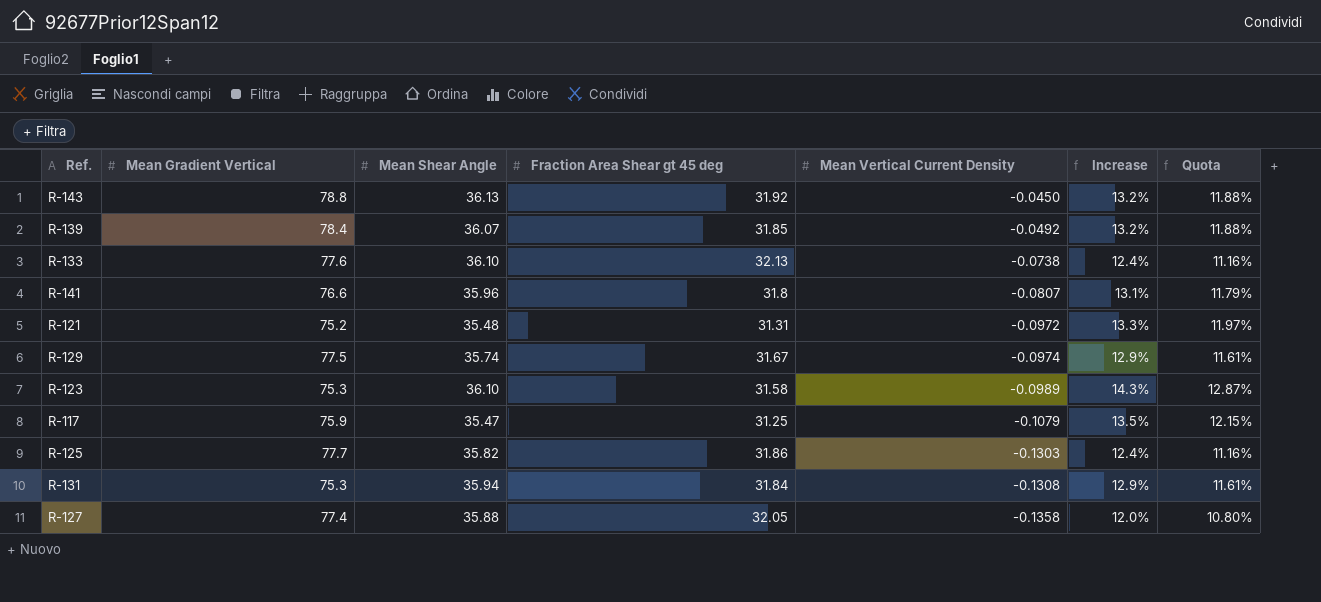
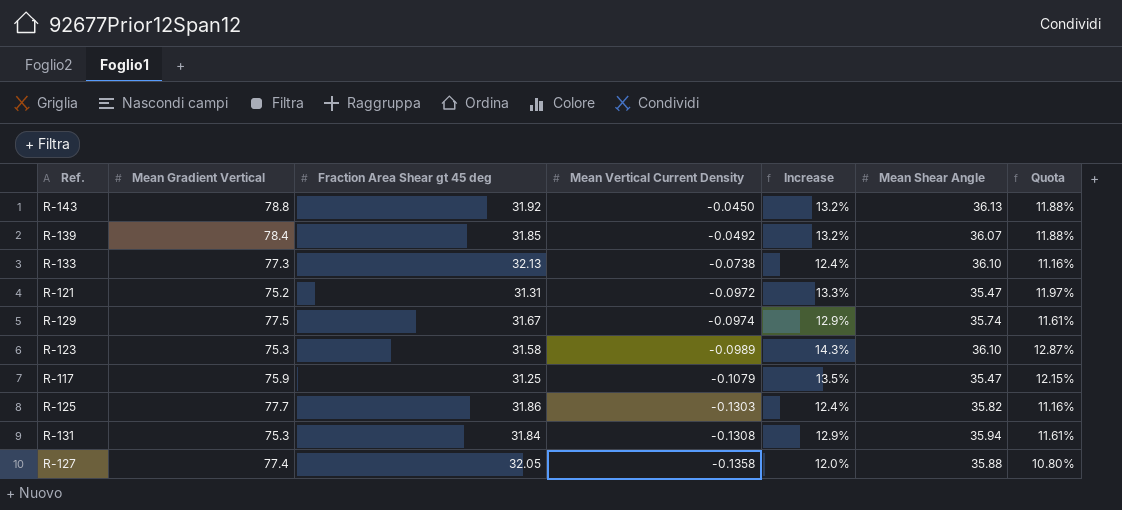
column Mean Shear Angle | position: 3 -> 6
row R-141: 76.6 | 35.96 | 31.8 | -0.0807 | 13.1% | 11.79% -> none
R-133 | Mean Gradient Vertical: 77.6 -> 77.3
R-121 | Mean Shear Angle: 35.48 -> 35.47

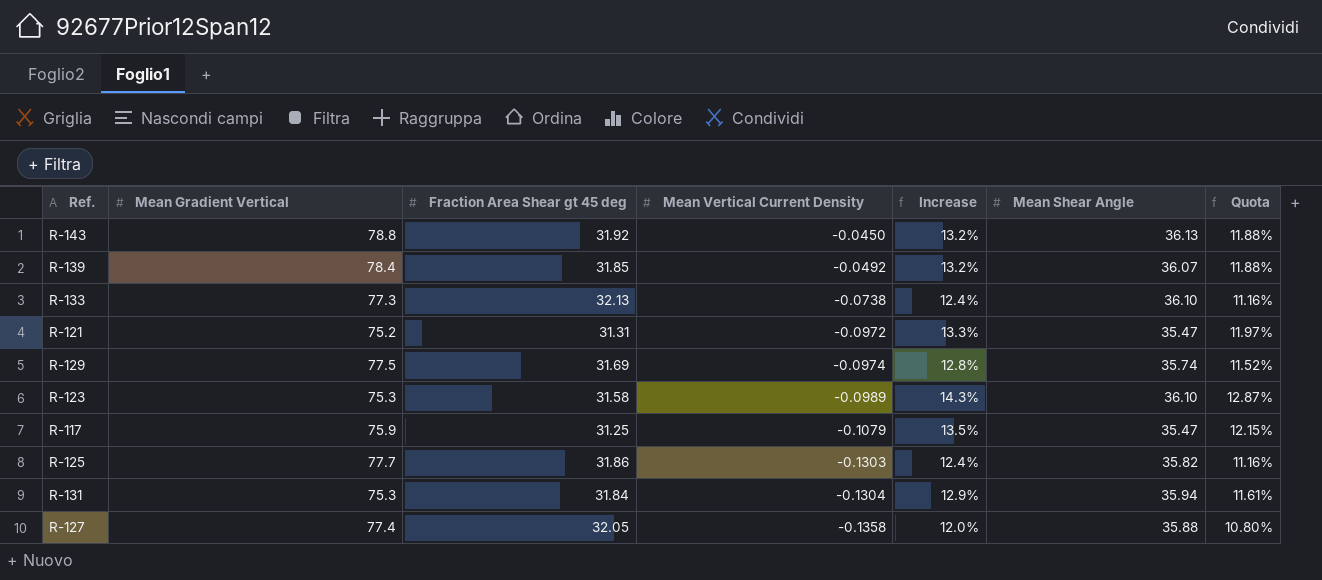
R-129 | Fraction Area Shear gt 45 deg: 31.67 -> 31.69
R-129 | Increase: 12.9% -> 12.8%
R-129 | Quota: 11.61% -> 11.52%
R-131 | Mean Vertical Current Density: -0.1308 -> -0.1304

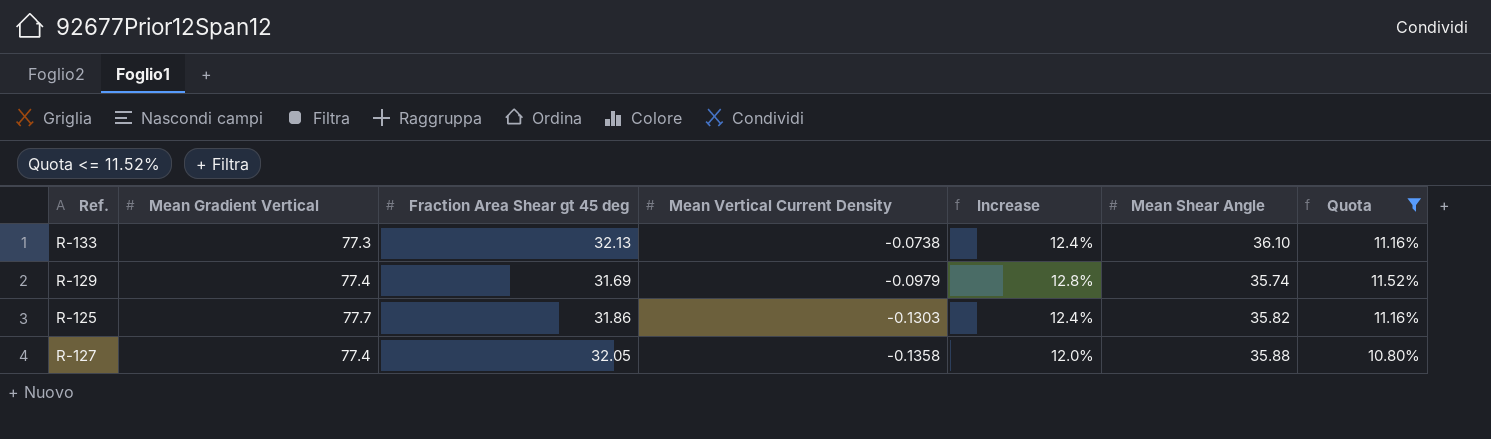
filter: none -> Quota <= 11.52%
R-129 | Mean Gradient Vertical: 77.5 -> 77.4
R-129 | Mean Vertical Current Density: -0.0974 -> -0.0979

